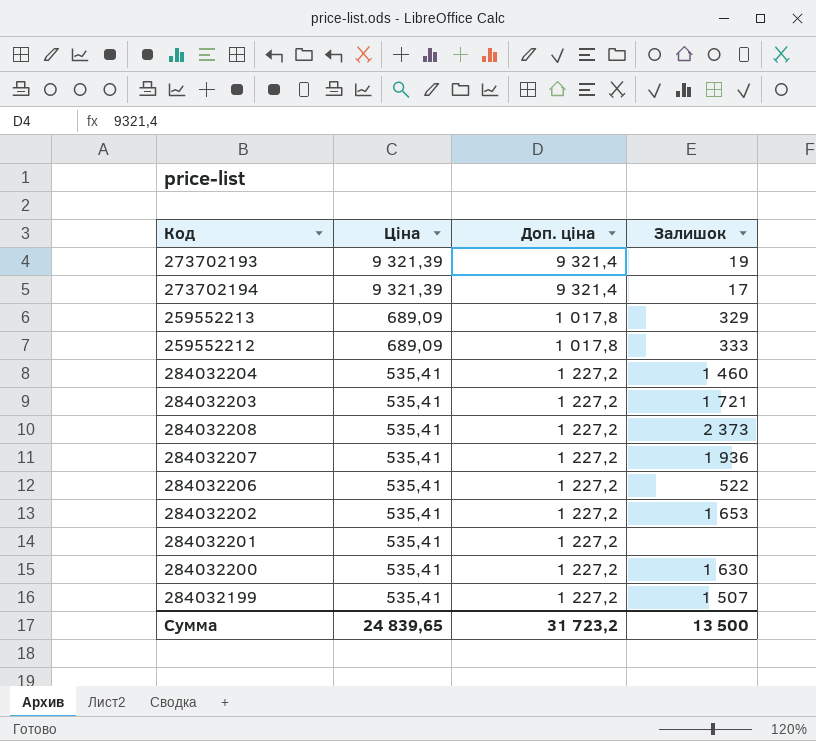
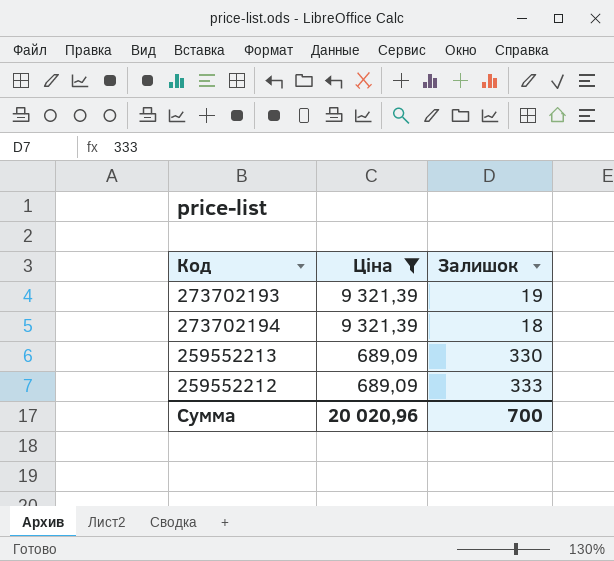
filter: none -> Ціна != 535,41
column Доп. ціна | position: 3 -> none
273702194 | Залишок: 17 -> 18
259552213 | Залишок: 329 -> 330
Сумма | Ціна: 24 839,65 -> 20 020,96
Сумма | Залишок: 13 500 -> 700

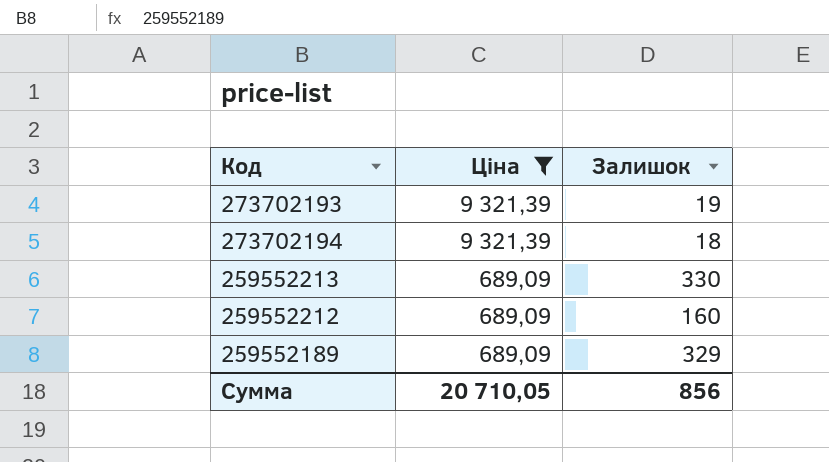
259552212 | Залишок: 333 -> 160
row 259552189: none -> 689,09 | 329
Сумма | Ціна: 20 020,96 -> 20 710,05
Сумма | Залишок: 700 -> 856

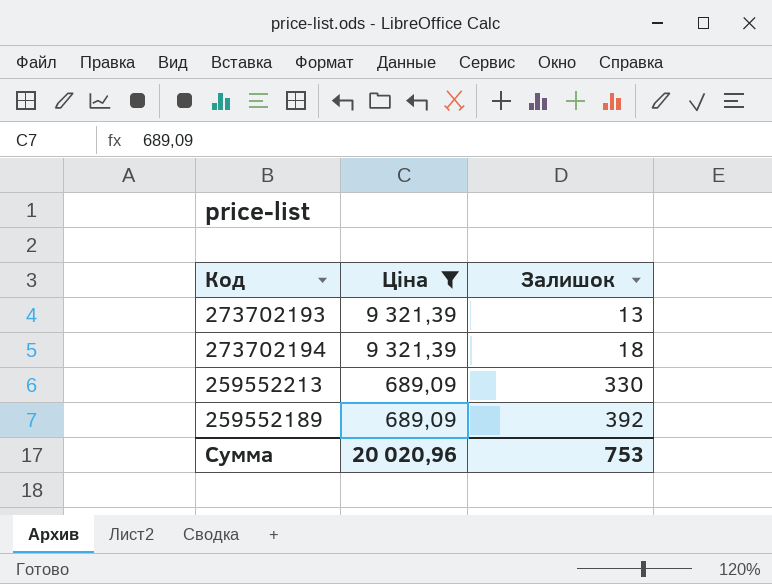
row 259552212: 689,09 | 160 -> none
273702193 | Залишок: 19 -> 13
259552189 | Залишок: 329 -> 392
Сумма | Ціна: 20 710,05 -> 20 020,96
Сумма | Залишок: 856 -> 753

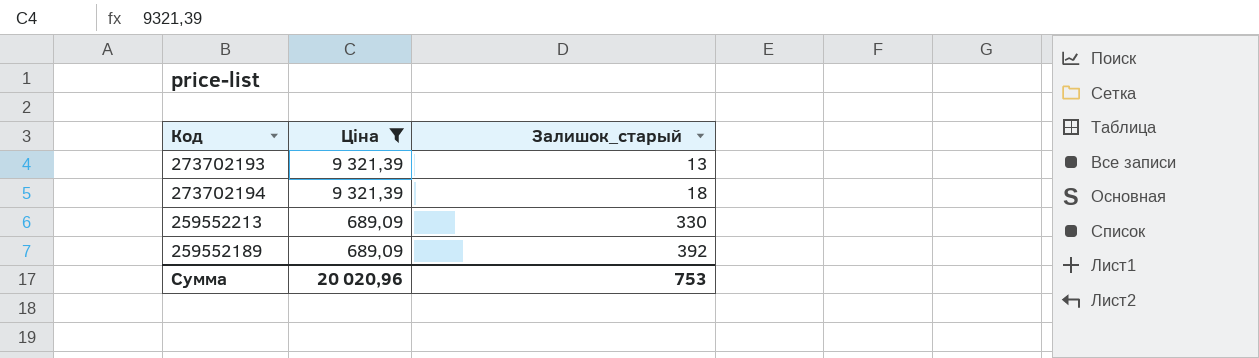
column name: Залишок -> Залишок_старый

